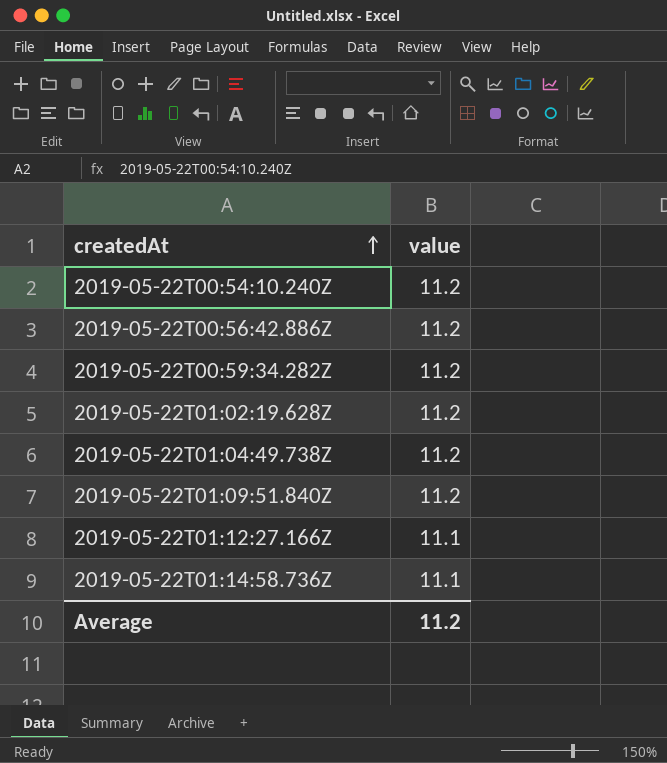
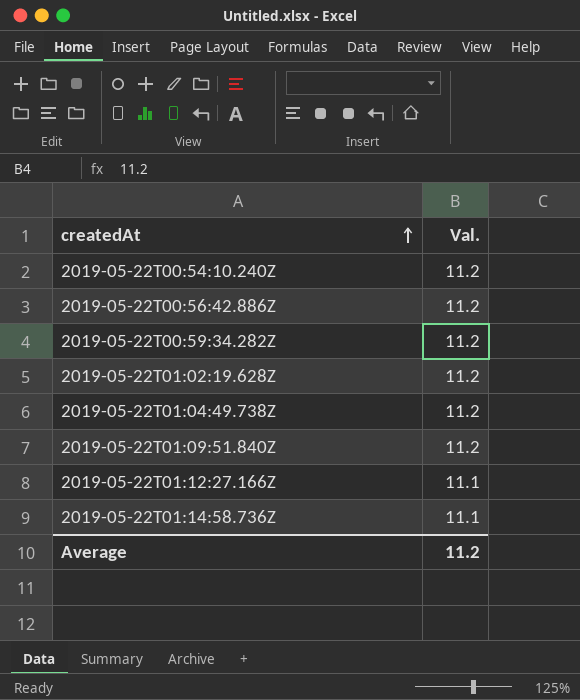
column name: value -> Val.

